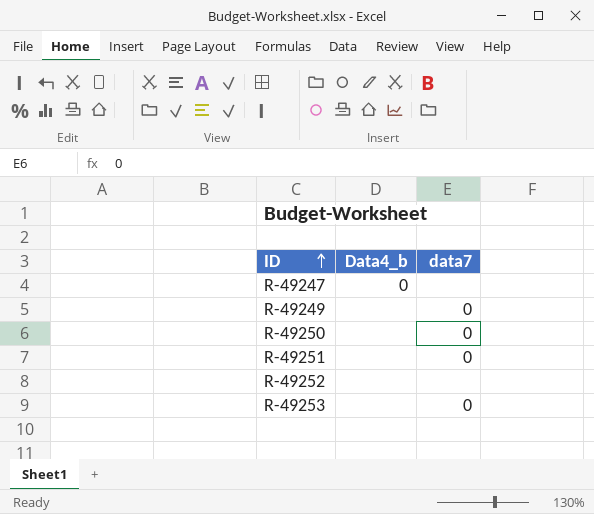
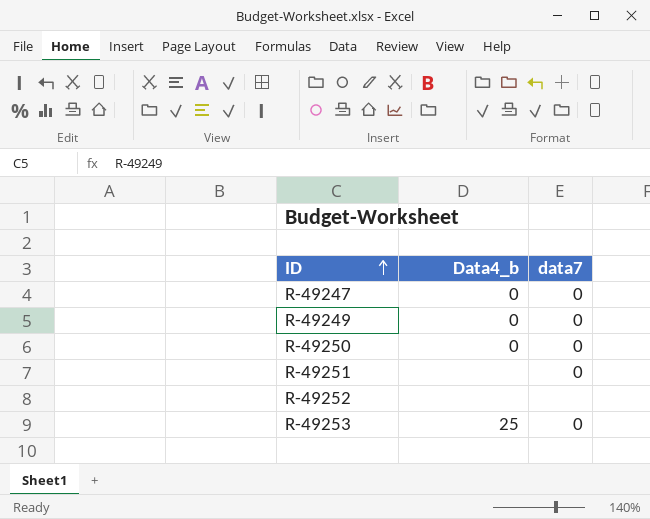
R-49247 | data7: none -> 0
R-49249 | Data4_b: none -> 0
R-49250 | Data4_b: none -> 0
R-49253 | Data4_b: none -> 25

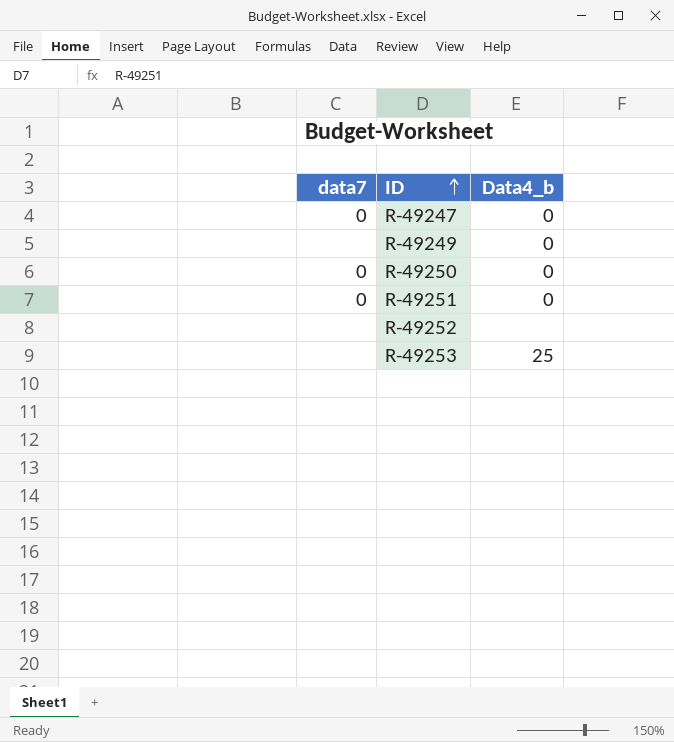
column data7 | position: 3 -> 1
R-49249 | data7: 0 -> none
R-49251 | Data4_b: none -> 0
R-49253 | data7: 0 -> none

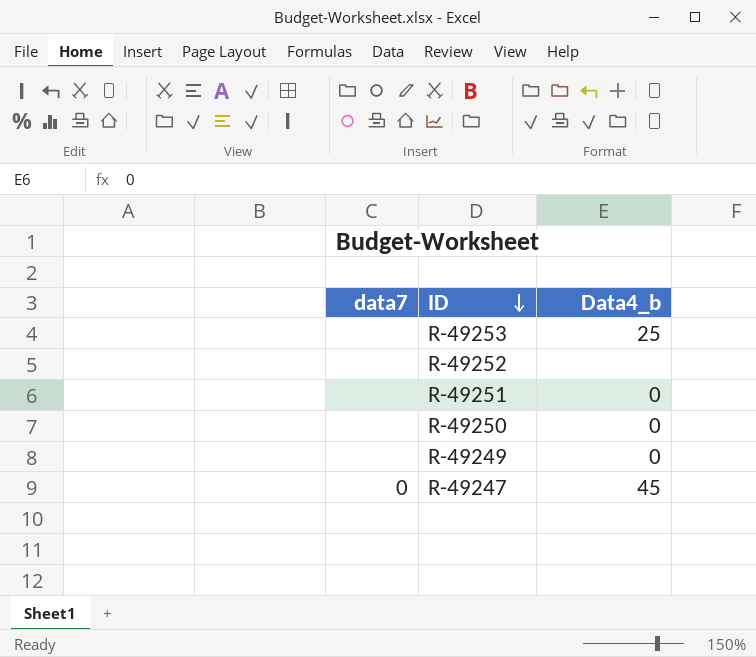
row order: ID ascending -> ID descending
R-49251 | data7: 0 -> none
R-49250 | data7: 0 -> none
R-49247 | Data4_b: 0 -> 45

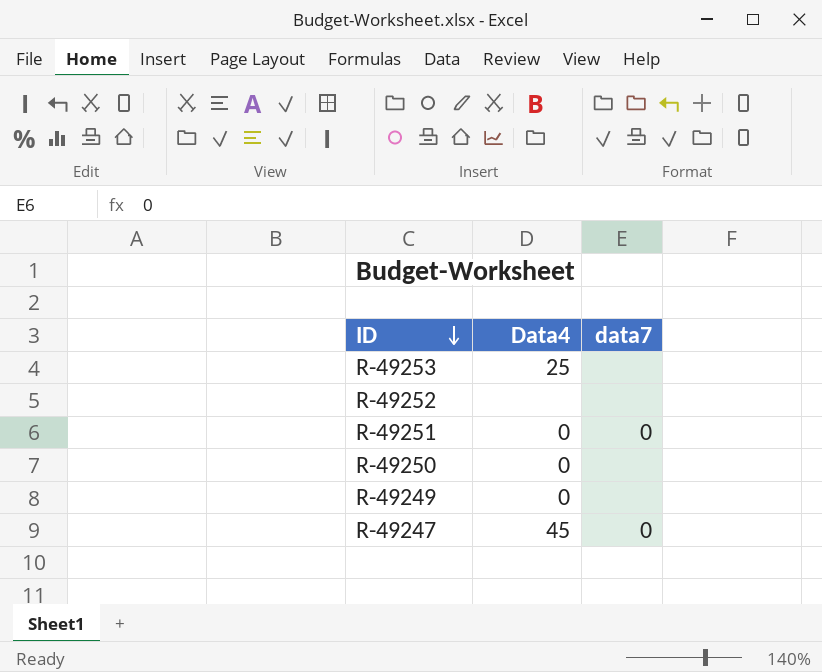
column name: Data4_b -> Data4
column data7 | position: 1 -> 3
R-49251 | data7: none -> 0

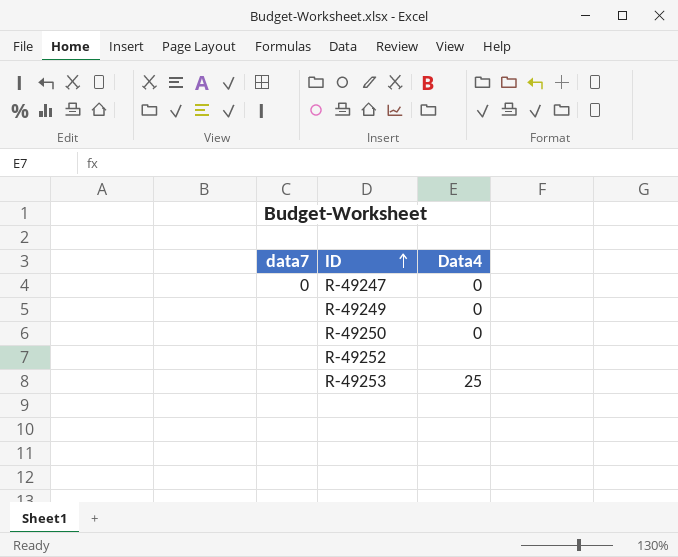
row order: ID descending -> ID ascending
column data7 | position: 3 -> 1
row R-49251: 0 | 0 -> none
R-49247 | Data4: 45 -> 0

